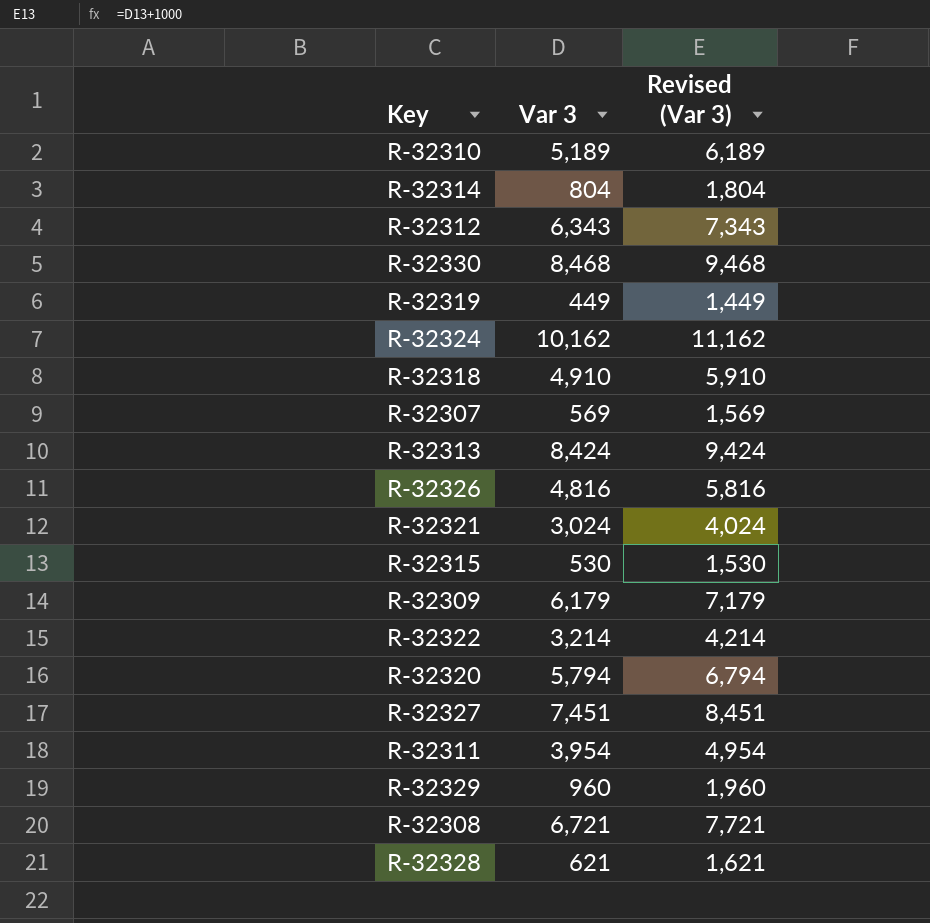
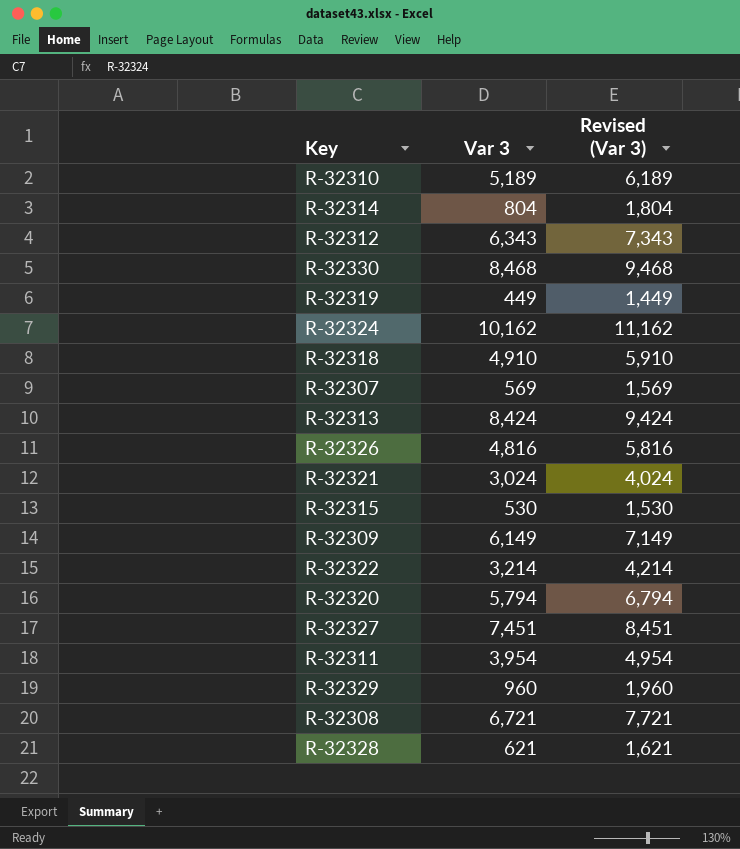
R-32309 | Var 3: 6,179 -> 6,149
R-32309 | Revised (Var 3): 7,179 -> 7,149

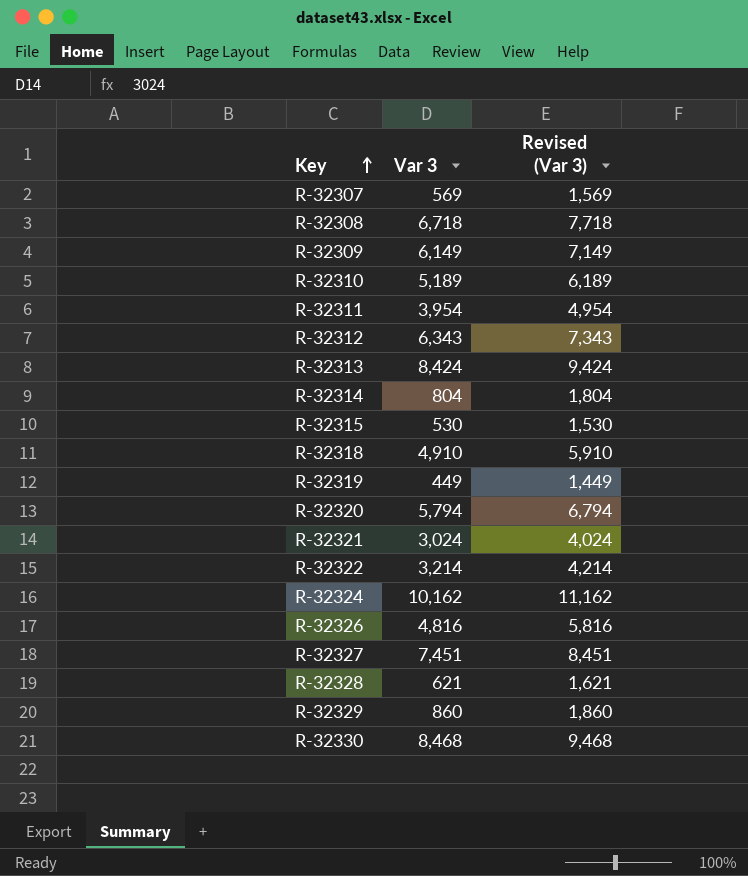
row order: none -> Key ascending
R-32308 | Var 3: 6,721 -> 6,718
R-32308 | Revised (Var 3): 7,721 -> 7,718
R-32329 | Var 3: 960 -> 860
R-32329 | Revised (Var 3): 1,960 -> 1,860

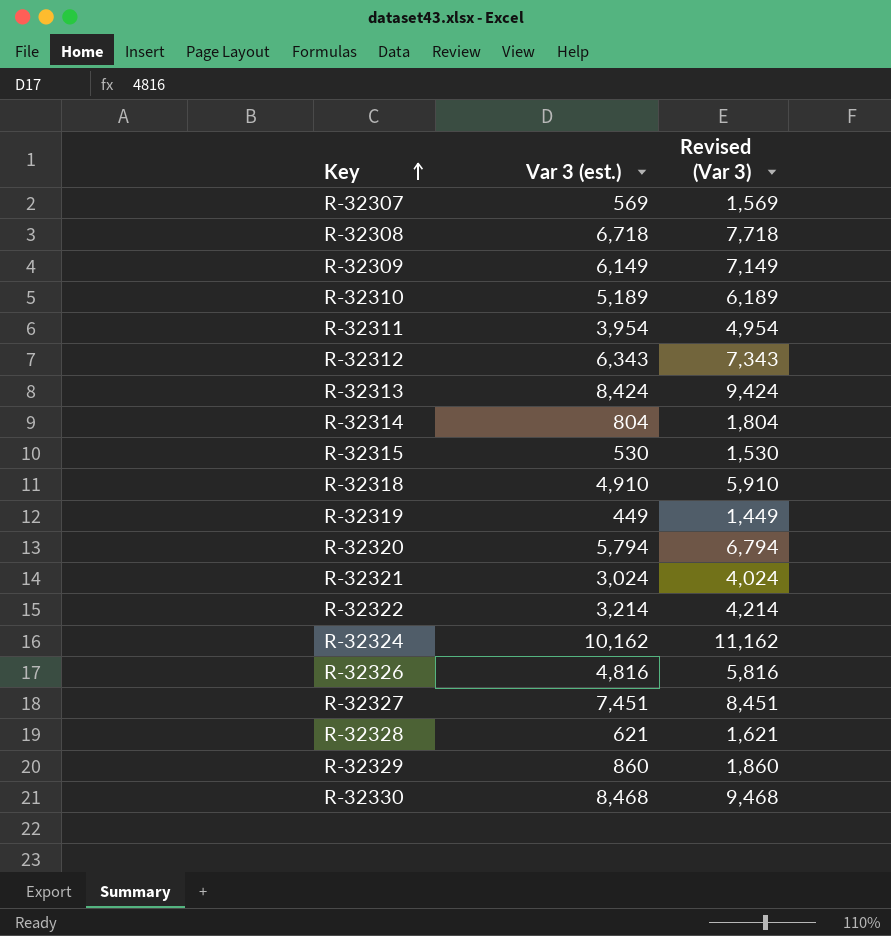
column name: Var 3 -> Var 3 (est.)

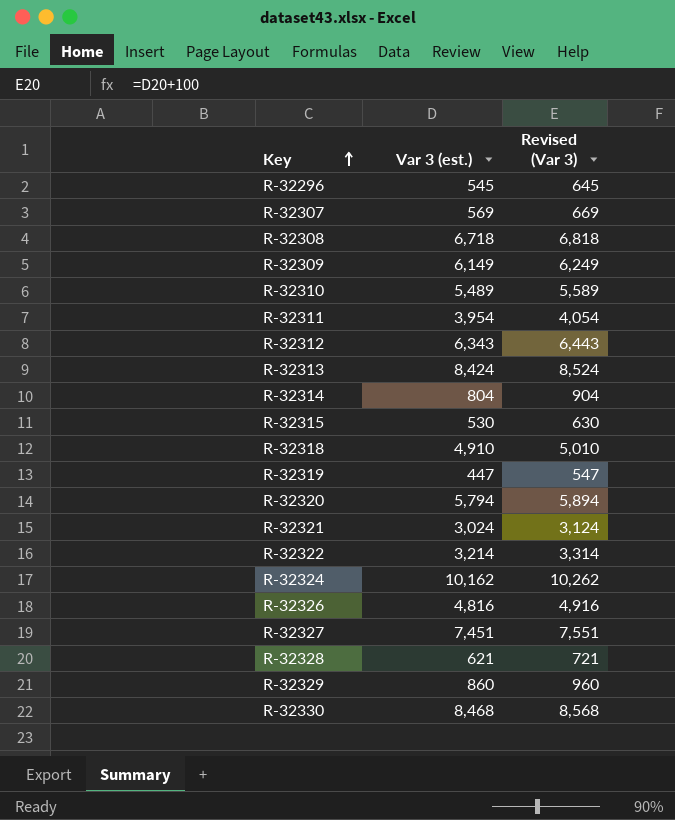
column Revised (Var 3) | formula: [Var 3 (est.)] + 1000 -> [Var 3 (est.)] + 100
row R-32296: none -> 545 | 645
R-32310 | Var 3 (est.): 5,189 -> 5,489
R-32319 | Var 3 (est.): 449 -> 447

